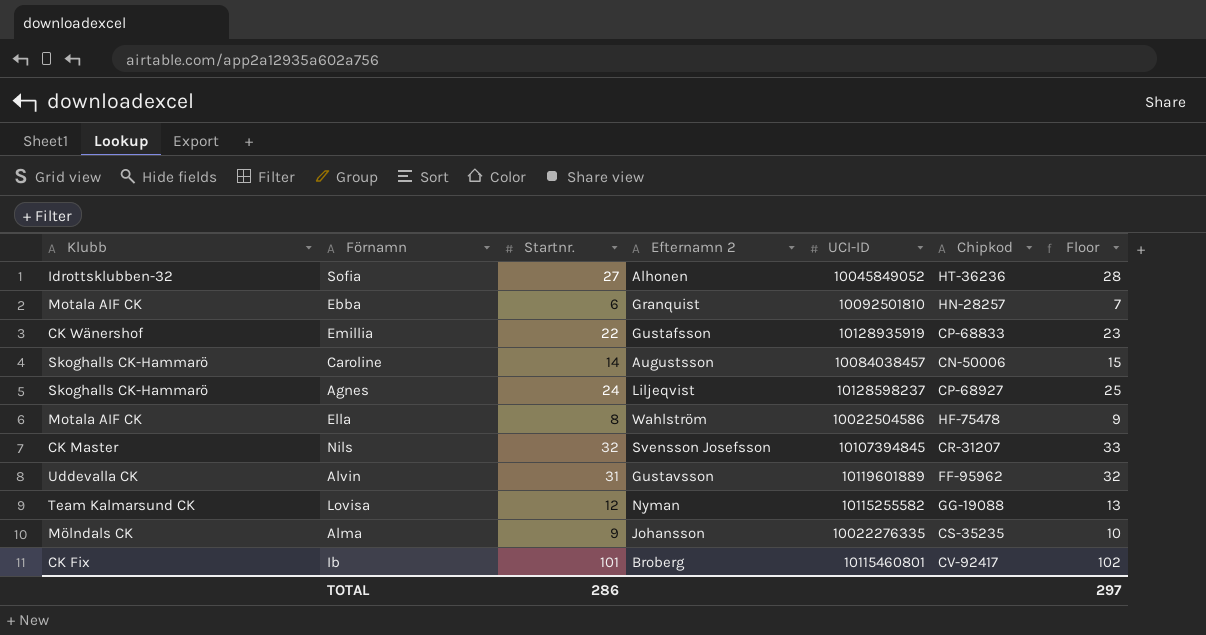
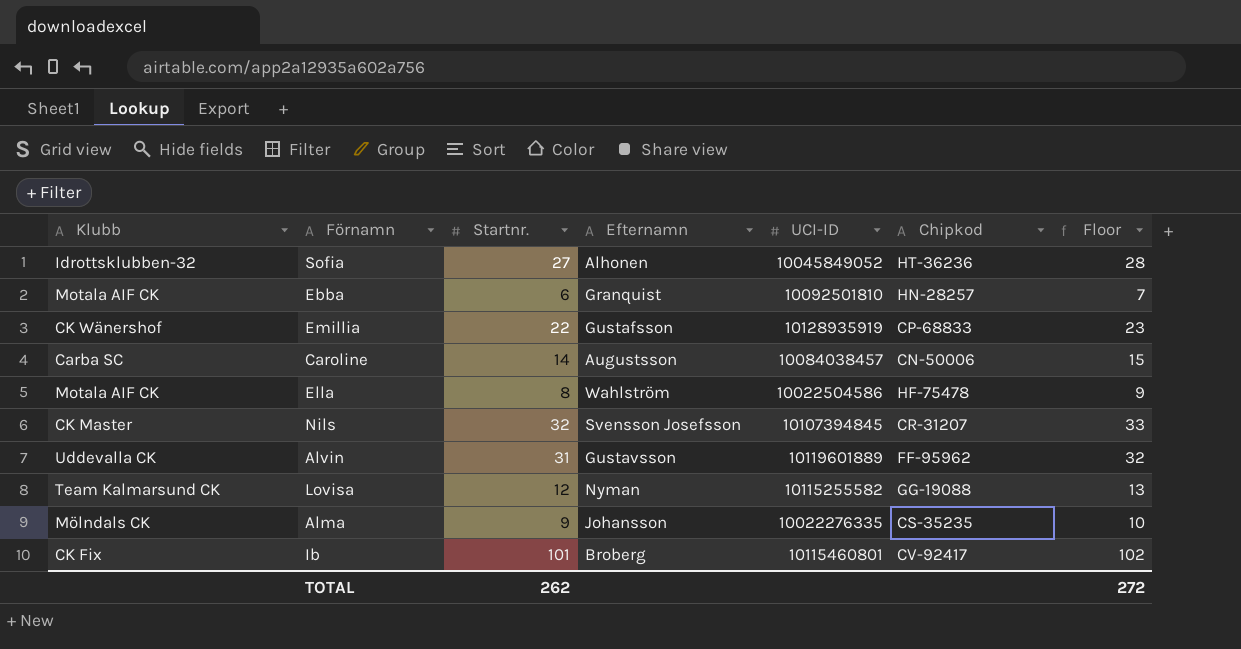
column name: Efternamn 2 -> Efternamn
row Agnes: Skoghalls CK-Hammarö | 24 | Liljeqvist | 10128598237 | CP-68927 | 25 -> none
Caroline | Klubb: Skoghalls CK-Hammarö -> Carba SC
TOTAL | Startnr.: 286 -> 262
TOTAL | Floor: 297 -> 272

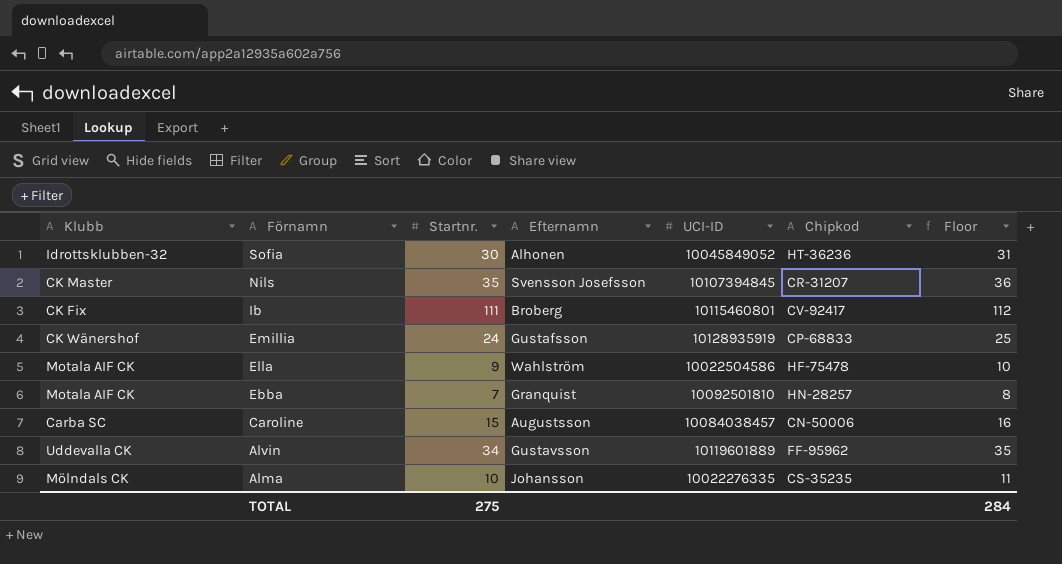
row order: none -> Förnamn descending
row Lovisa: Team Kalmarsund CK | 12 | Nyman | 10115255582 | GG-19088 | 13 -> none
Sofia | Startnr.: 27 -> 30
Sofia | Floor: 28 -> 31
Nils | Startnr.: 32 -> 35
Nils | Floor: 33 -> 36
Ib | Startnr.: 101 -> 111
Ib | Floor: 102 -> 112
Emillia | Startnr.: 22 -> 24
Emillia | Floor: 23 -> 25
Ella | Startnr.: 8 -> 9
Ella | Floor: 9 -> 10
Ebba | Startnr.: 6 -> 7
Ebba | Floor: 7 -> 8
Caroline | Startnr.: 14 -> 15
Caroline | Floor: 15 -> 16
Alvin | Startnr.: 31 -> 34
Alvin | Floor: 32 -> 35
Alma | Startnr.: 9 -> 10
Alma | Floor: 10 -> 11
TOTAL | Startnr.: 262 -> 275
TOTAL | Floor: 272 -> 284

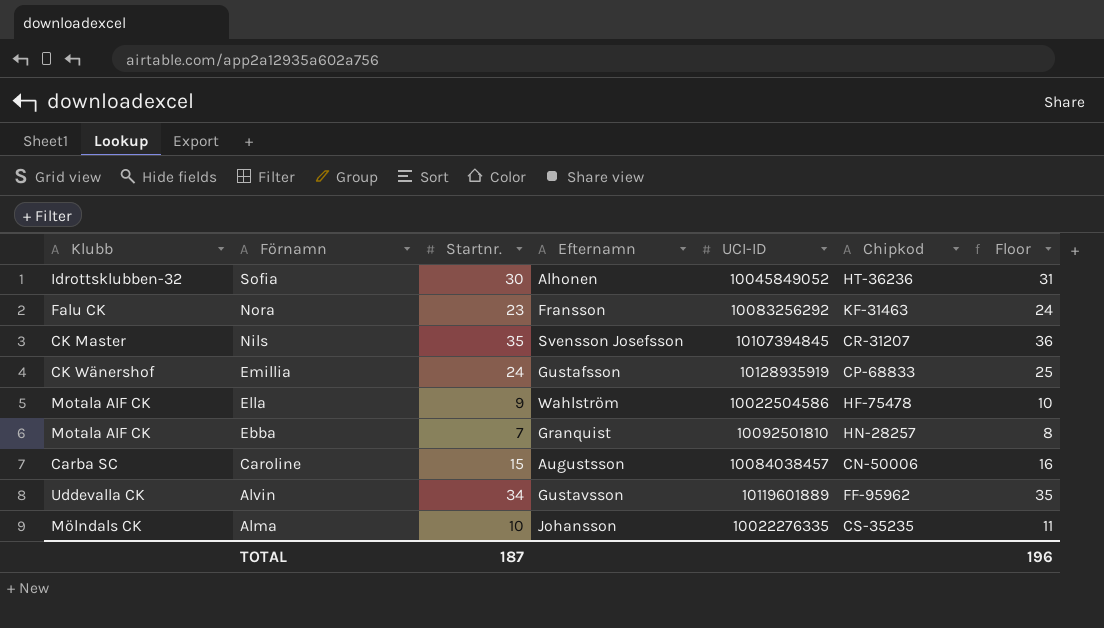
row Ib: CK Fix | 111 | Broberg | 10115460801 | CV-92417 | 112 -> none
row Nora: none -> Falu CK | 23 | Fransson | 10083256292 | KF-31463 | 24
TOTAL | Startnr.: 275 -> 187
TOTAL | Floor: 284 -> 196

